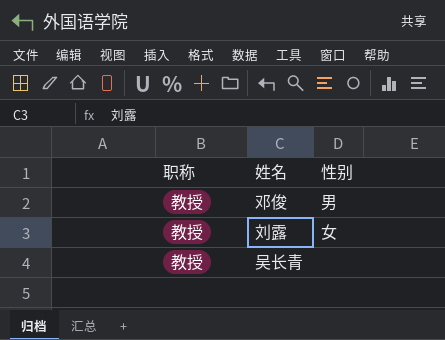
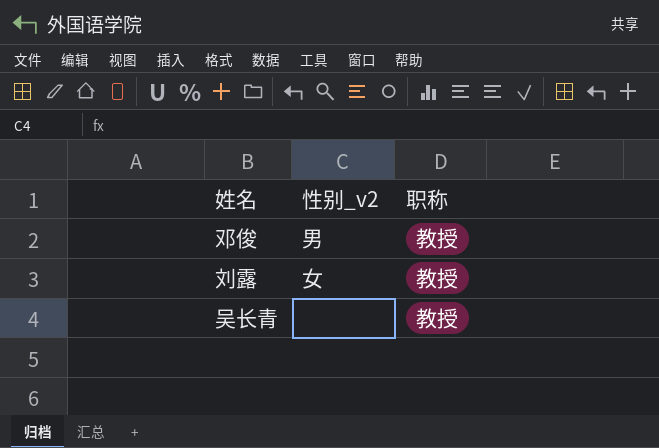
column name: 性别 -> 性别_v2
column 职称 | position: 1 -> 3

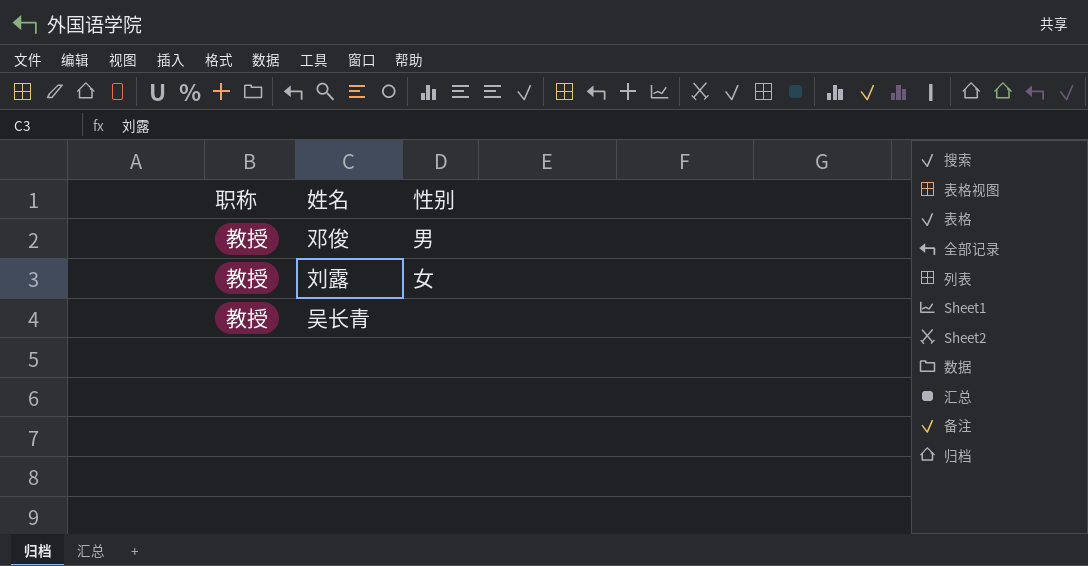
column 职称 | position: 3 -> 1
column name: 性别_v2 -> 性别

